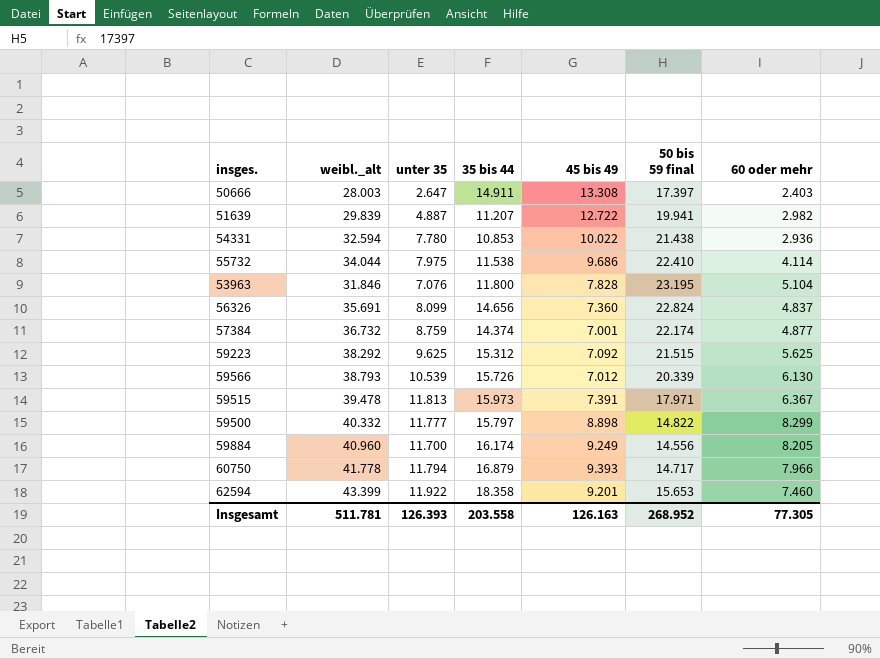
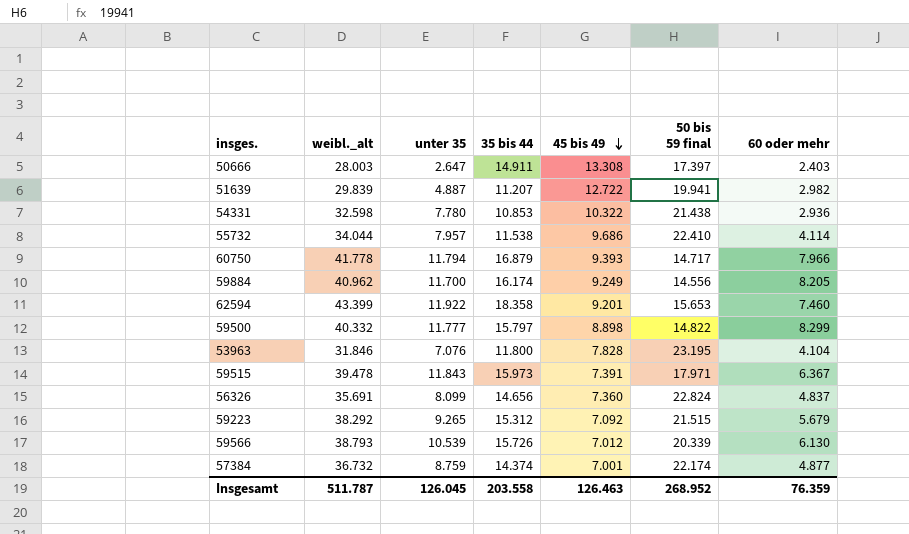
row order: none -> 45 bis 49 descending
54331 | weibl._alt: 32.594 -> 32.598
54331 | 45 bis 49: 10.022 -> 10.322
55732 | unter 35: 7.975 -> 7.957
59884 | weibl._alt: 40.960 -> 40.962
53963 | 60 oder mehr: 5.104 -> 4.104
59515 | unter 35: 11.813 -> 11.843
59223 | unter 35: 9.625 -> 9.265
59223 | 60 oder mehr: 5.625 -> 5.679
Insgesamt | weibl._alt: 511.781 -> 511.787
Insgesamt | unter 35: 126.393 -> 126.045
Insgesamt | 45 bis 49: 126.163 -> 126.463
Insgesamt | 60 oder mehr: 77.305 -> 76.359

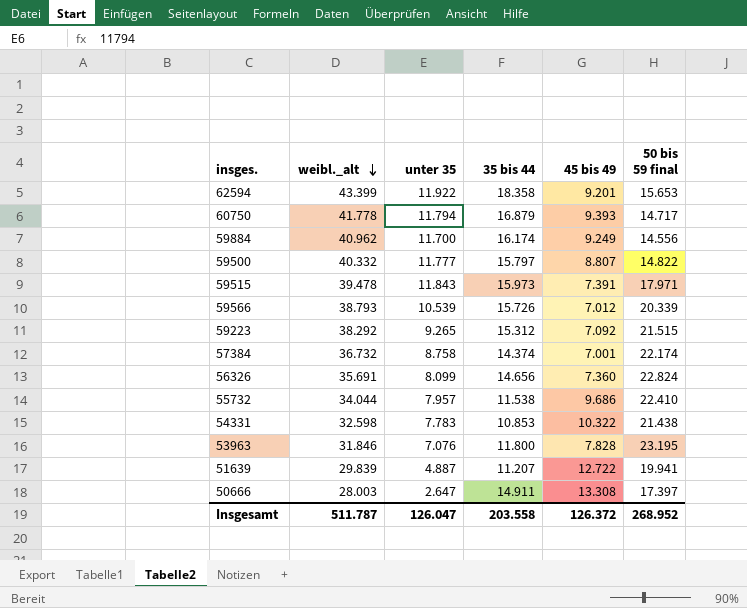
row order: 45 bis 49 descending -> weibl._alt descending
column 60 oder mehr | position: 7 -> none
59500 | 45 bis 49: 8.898 -> 8.807
57384 | unter 35: 8.759 -> 8.758
54331 | unter 35: 7.780 -> 7.783
Insgesamt | unter 35: 126.045 -> 126.047
Insgesamt | 45 bis 49: 126.463 -> 126.372

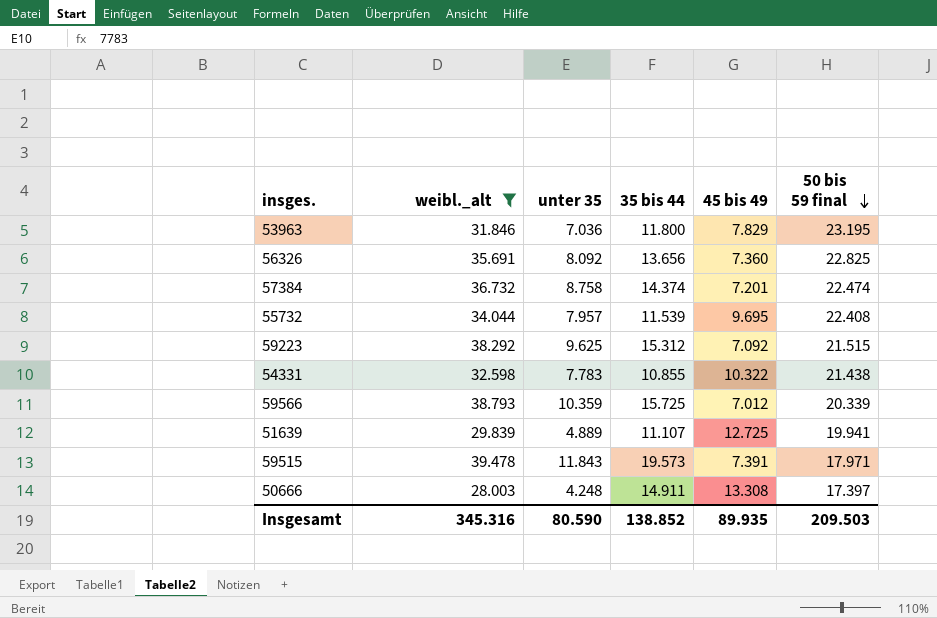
filter: none -> weibl._alt <= 39.478
row order: weibl._alt descending -> 50 bis 59 final descending
53963 | unter 35: 7.076 -> 7.036
53963 | 45 bis 49: 7.828 -> 7.829
56326 | unter 35: 8.099 -> 8.092
56326 | 35 bis 44: 14.656 -> 13.656
56326 | 50 bis 59 final: 22.824 -> 22.825
57384 | 45 bis 49: 7.001 -> 7.201
57384 | 50 bis 59 final: 22.174 -> 22.474
55732 | 35 bis 44: 11.538 -> 11.539
55732 | 45 bis 49: 9.686 -> 9.695
55732 | 50 bis 59 final: 22.410 -> 22.408
59223 | unter 35: 9.265 -> 9.625
54331 | 35 bis 44: 10.853 -> 10.855
59566 | unter 35: 10.539 -> 10.359
59566 | 35 bis 44: 15.726 -> 15.725
51639 | unter 35: 4.887 -> 4.889
51639 | 35 bis 44: 11.207 -> 11.107
51639 | 45 bis 49: 12.722 -> 12.725
59515 | 35 bis 44: 15.973 -> 19.573
50666 | unter 35: 2.647 -> 4.248
Insgesamt | weibl._alt: 511.787 -> 345.316
Insgesamt | unter 35: 126.047 -> 80.590
Insgesamt | 35 bis 44: 203.558 -> 138.852
Insgesamt | 45 bis 49: 126.372 -> 89.935
Insgesamt | 50 bis 59 final: 268.952 -> 209.503

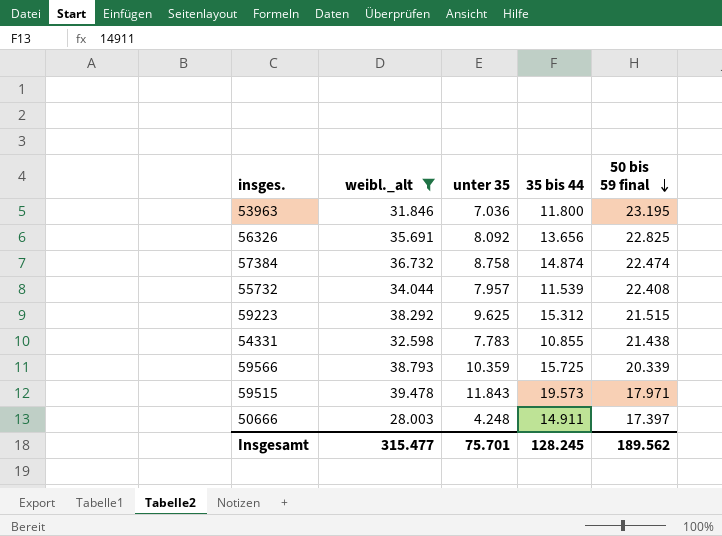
column 45 bis 49 | position: 5 -> none
row 51639: 29.839 | 4.889 | 11.107 | 12.725 | 19.941 -> none
57384 | 35 bis 44: 14.374 -> 14.874
Insgesamt | weibl._alt: 345.316 -> 315.477
Insgesamt | unter 35: 80.590 -> 75.701
Insgesamt | 35 bis 44: 138.852 -> 128.245
Insgesamt | 50 bis 59 final: 209.503 -> 189.562

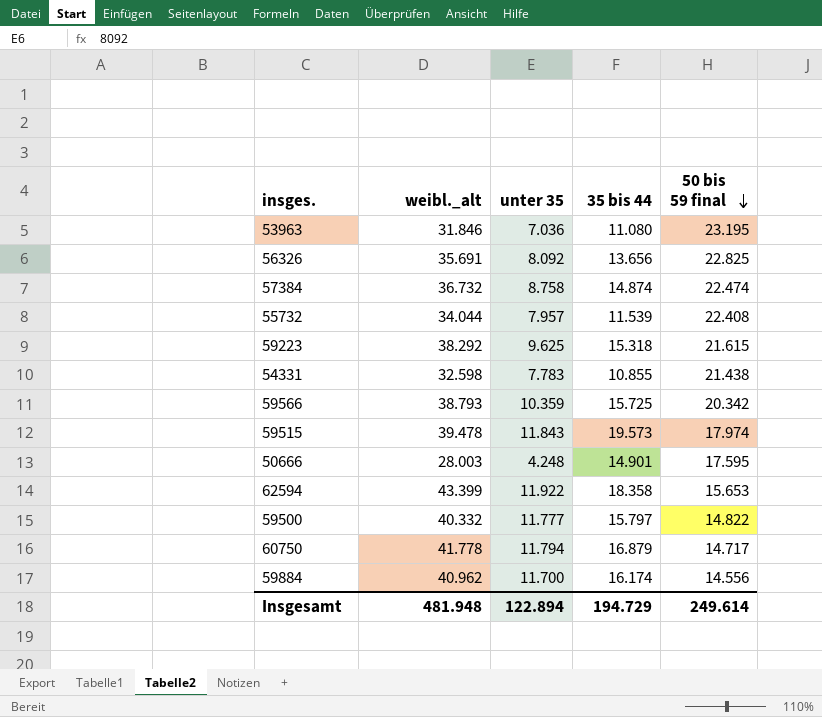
filter: weibl._alt <= 39.478 -> none
53963 | 35 bis 44: 11.800 -> 11.080
59223 | 35 bis 44: 15.312 -> 15.318
59223 | 50 bis 59 final: 21.515 -> 21.615
59566 | 50 bis 59 final: 20.339 -> 20.342
59515 | 50 bis 59 final: 17.971 -> 17.974
50666 | 35 bis 44: 14.911 -> 14.901
50666 | 50 bis 59 final: 17.397 -> 17.595
Insgesamt | weibl._alt: 315.477 -> 481.948
Insgesamt | unter 35: 75.701 -> 122.894
Insgesamt | 35 bis 44: 128.245 -> 194.729
Insgesamt | 50 bis 59 final: 189.562 -> 249.614

